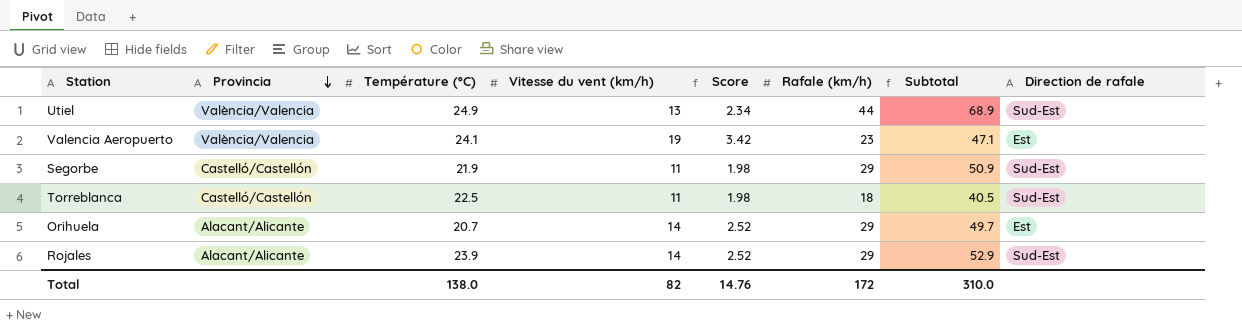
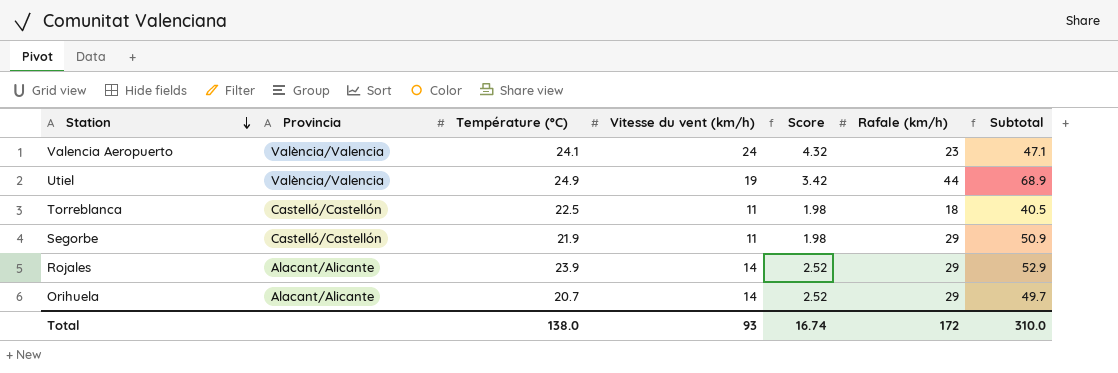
row order: Provincia descending -> Station descending
column Direction de rafale | position: 8 -> none
Valencia Aeropuerto | Vitesse du vent (km/h): 19 -> 24
Valencia Aeropuerto | Score: 3.42 -> 4.32
Utiel | Vitesse du vent (km/h): 13 -> 19
Utiel | Score: 2.34 -> 3.42
Total | Vitesse du vent (km/h): 82 -> 93
Total | Score: 14.76 -> 16.74

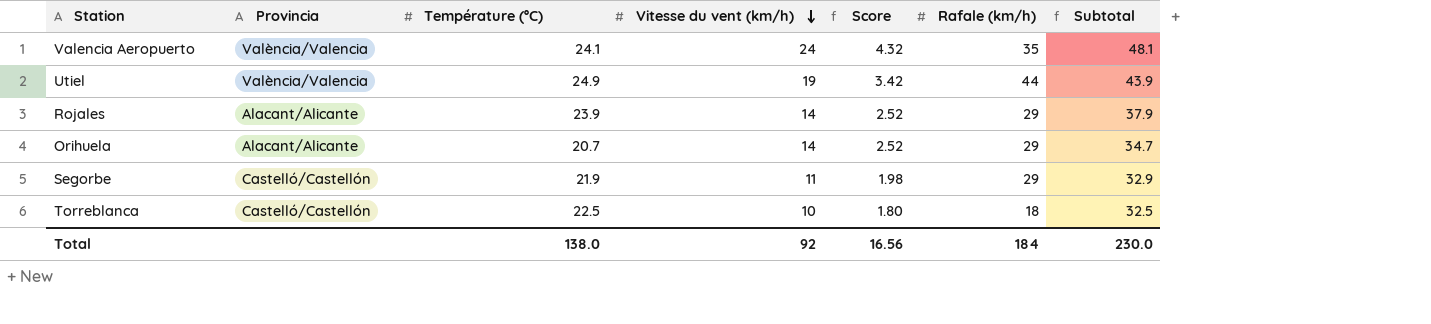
row order: Station descending -> Vitesse du vent (km/h) descending
column Subtotal | formula: [Température (ºC)] + [Rafale (km/h)] -> [Température (ºC)] + [Vitesse du vent (km/h)]
Valencia Aeropuerto | Rafale (km/h): 23 -> 35
Torreblanca | Vitesse du vent (km/h): 11 -> 10
Torreblanca | Score: 1.98 -> 1.80
Total | Vitesse du vent (km/h): 93 -> 92
Total | Score: 16.74 -> 16.56
Total | Rafale (km/h): 172 -> 184
Total | Subtotal: 310.0 -> 230.0

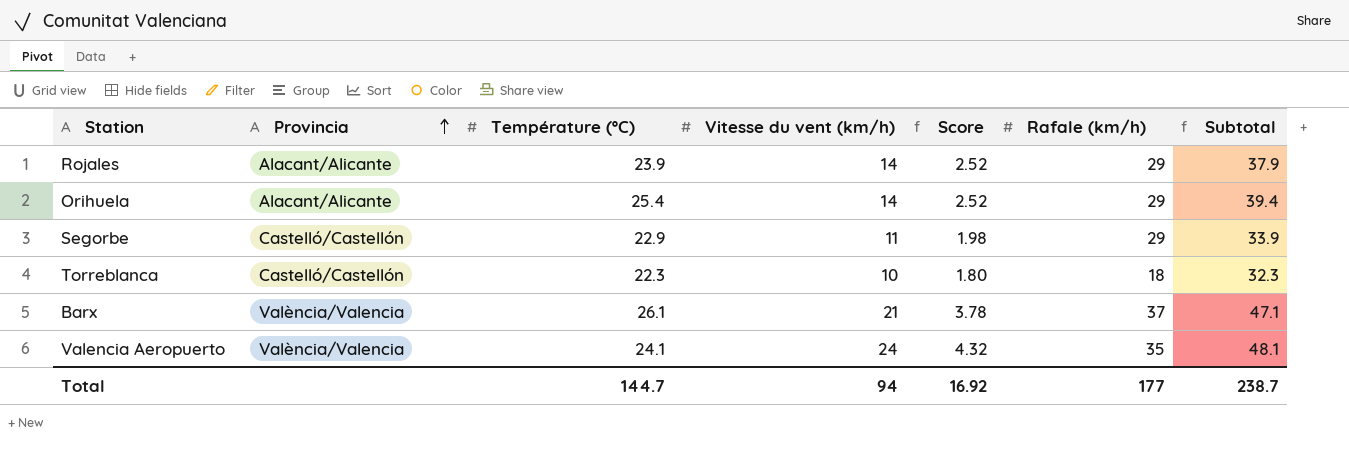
row order: Vitesse du vent (km/h) descending -> Provincia ascending
row Utiel: València/Valencia | 24.9 | 19 | 3.42 | 44 | 43.9 -> none
Orihuela | Température (ºC): 20.7 -> 25.4
Orihuela | Subtotal: 34.7 -> 39.4
Segorbe | Température (ºC): 21.9 -> 22.9
Segorbe | Subtotal: 32.9 -> 33.9
Torreblanca | Température (ºC): 22.5 -> 22.3
Torreblanca | Subtotal: 32.5 -> 32.3
row Barx: none -> València/Valencia | 26.1 | 21 | 3.78 | 37 | 47.1
Total | Température (ºC): 138.0 -> 144.7
Total | Vitesse du vent (km/h): 92 -> 94
Total | Score: 16.56 -> 16.92
Total | Rafale (km/h): 184 -> 177
Total | Subtotal: 230.0 -> 238.7

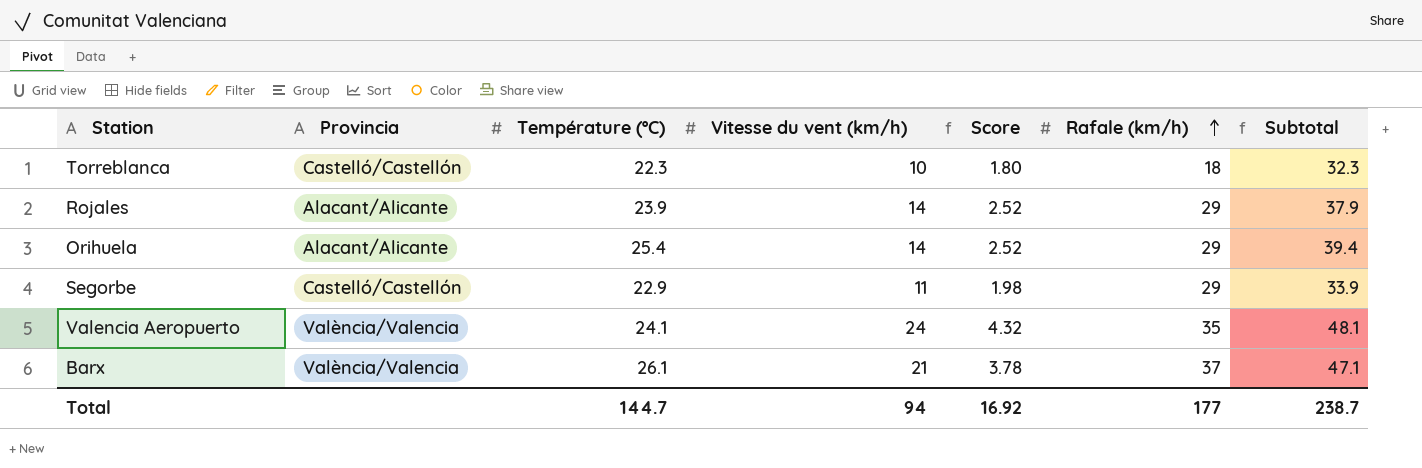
row order: Provincia ascending -> Rafale (km/h) ascending

